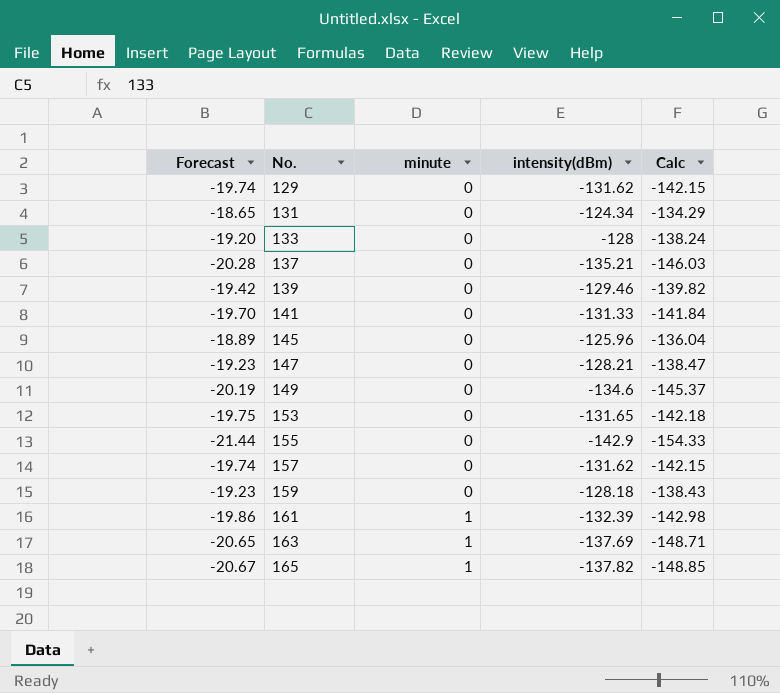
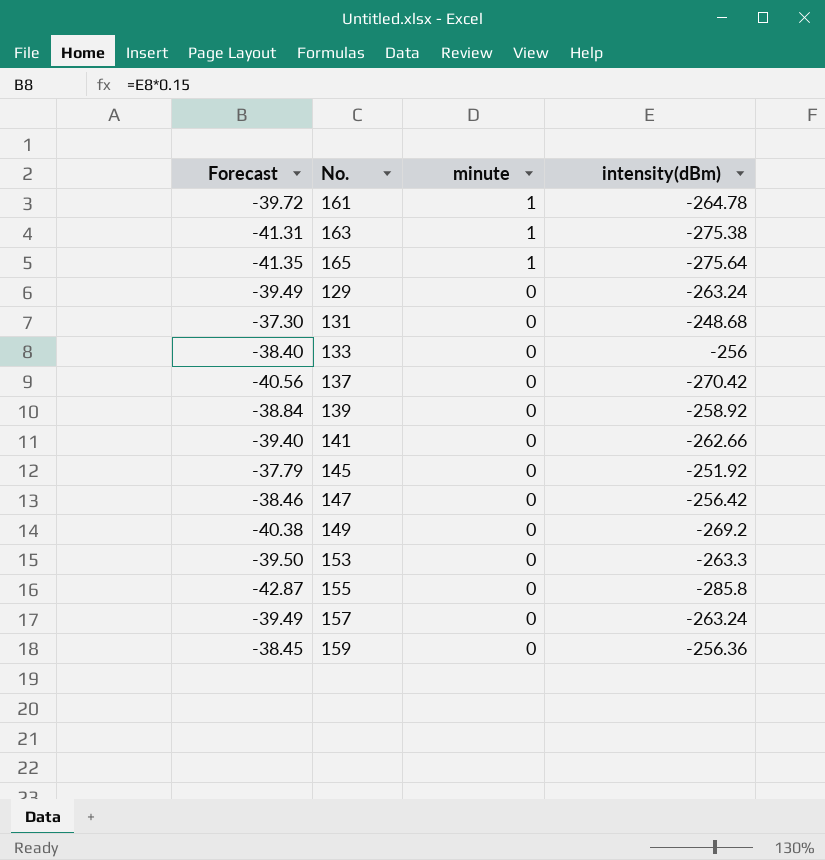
row order: No. ascending -> minute descending
column Calc | formula: [intensity(dBm)] * 1.08 -> none
161 | Forecast: -19.86 -> -39.72
161 | intensity(dBm): -132.39 -> -264.78
163 | Forecast: -20.65 -> -41.31
163 | intensity(dBm): -137.69 -> -275.38
165 | Forecast: -20.67 -> -41.35
165 | intensity(dBm): -137.82 -> -275.64
129 | Forecast: -19.74 -> -39.49
129 | intensity(dBm): -131.62 -> -263.24
131 | Forecast: -18.65 -> -37.30
131 | intensity(dBm): -124.34 -> -248.68
133 | Forecast: -19.20 -> -38.40
133 | intensity(dBm): -128 -> -256
137 | Forecast: -20.28 -> -40.56
137 | intensity(dBm): -135.21 -> -270.42
139 | Forecast: -19.42 -> -38.84
139 | intensity(dBm): -129.46 -> -258.92
141 | Forecast: -19.70 -> -39.40
141 | intensity(dBm): -131.33 -> -262.66
145 | Forecast: -18.89 -> -37.79
145 | intensity(dBm): -125.96 -> -251.92
147 | Forecast: -19.23 -> -38.46
147 | intensity(dBm): -128.21 -> -256.42
149 | Forecast: -20.19 -> -40.38
149 | intensity(dBm): -134.6 -> -269.2
153 | Forecast: -19.75 -> -39.50
153 | intensity(dBm): -131.65 -> -263.3
155 | Forecast: -21.44 -> -42.87
155 | intensity(dBm): -142.9 -> -285.8
157 | Forecast: -19.74 -> -39.49
157 | intensity(dBm): -131.62 -> -263.24
159 | Forecast: -19.23 -> -38.45
159 | intensity(dBm): -128.18 -> -256.36

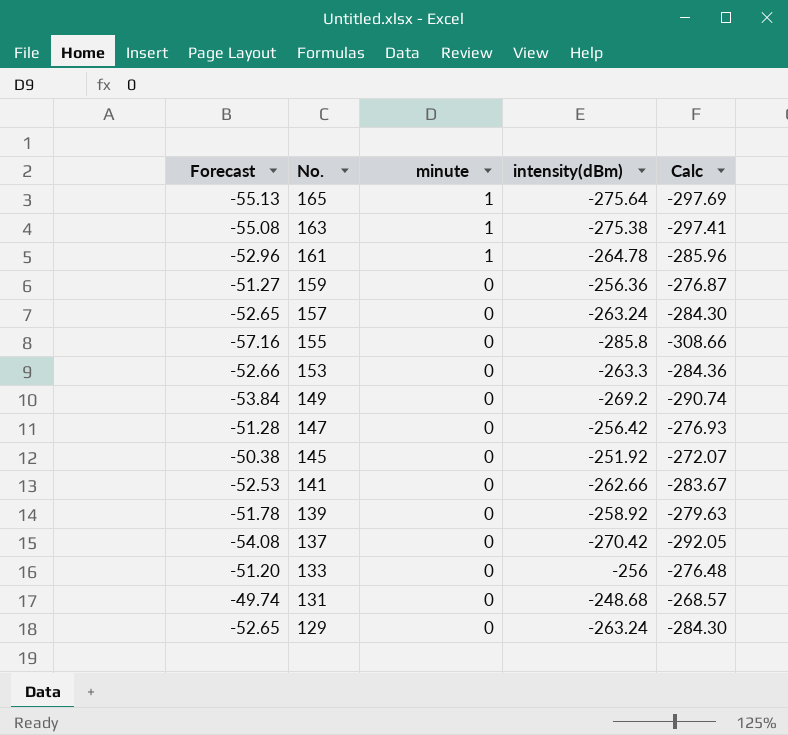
row order: minute descending -> No. descending
column Forecast | formula: [intensity(dBm)] * 0.15 -> [intensity(dBm)] * 0.2
column Calc | formula: none -> [intensity(dBm)] * 1.08

